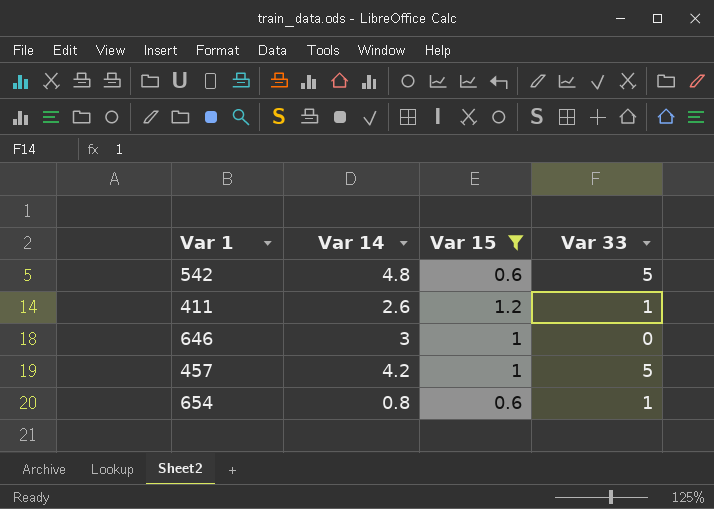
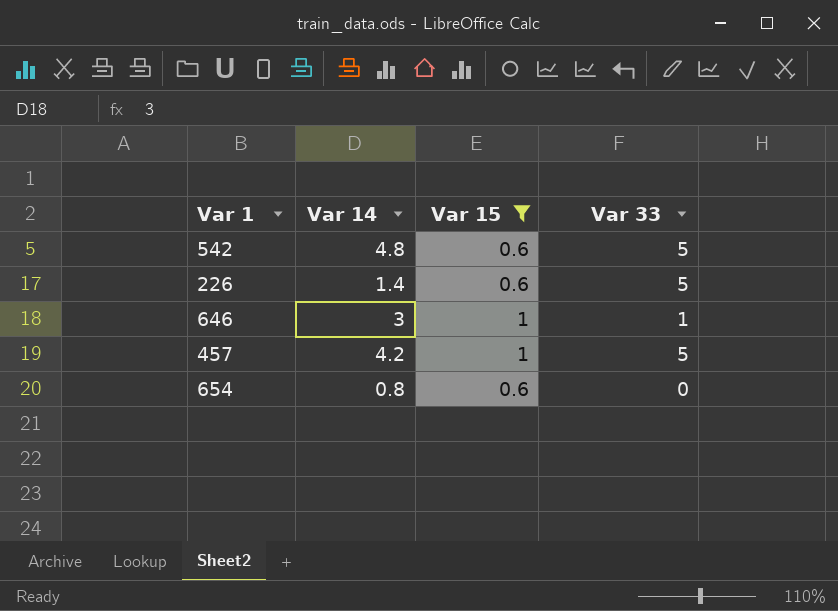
row 411: 2.6 | 1.2 | 1 -> none
row 226: none -> 1.4 | 0.6 | 5
646 | Var 33: 0 -> 1
654 | Var 33: 1 -> 0

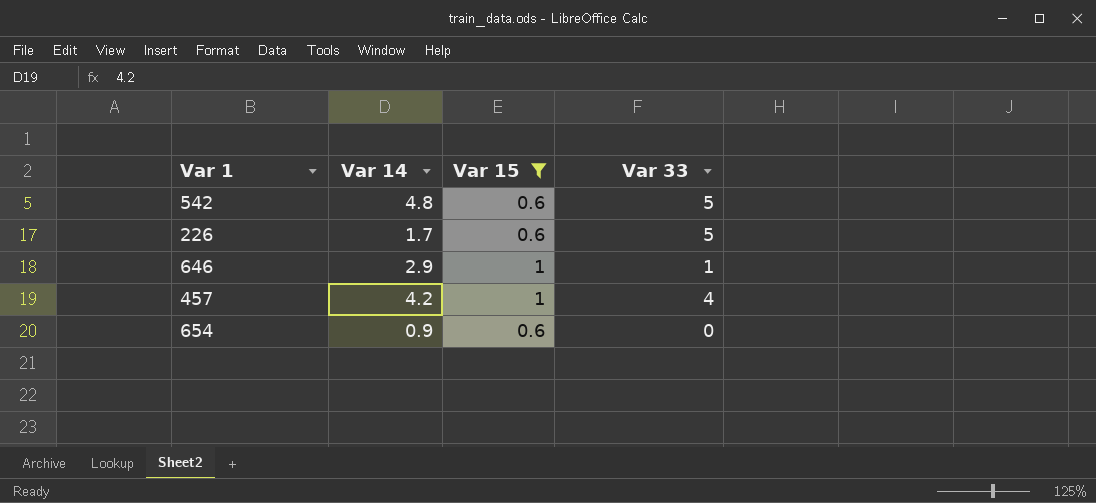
226 | Var 14: 1.4 -> 1.7
646 | Var 14: 3 -> 2.9
457 | Var 33: 5 -> 4
654 | Var 14: 0.8 -> 0.9

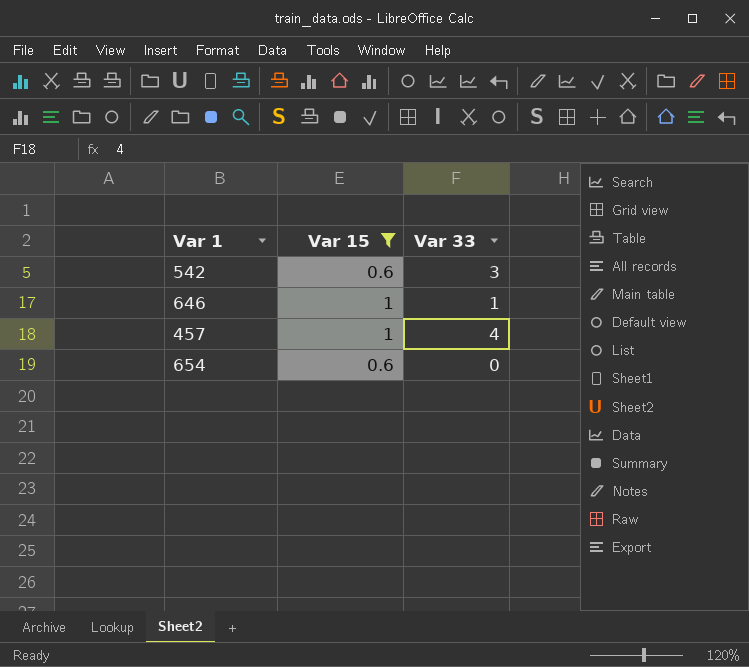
column Var 14 | position: 2 -> none
row 226: 1.7 | 0.6 | 5 -> none
542 | Var 33: 5 -> 3

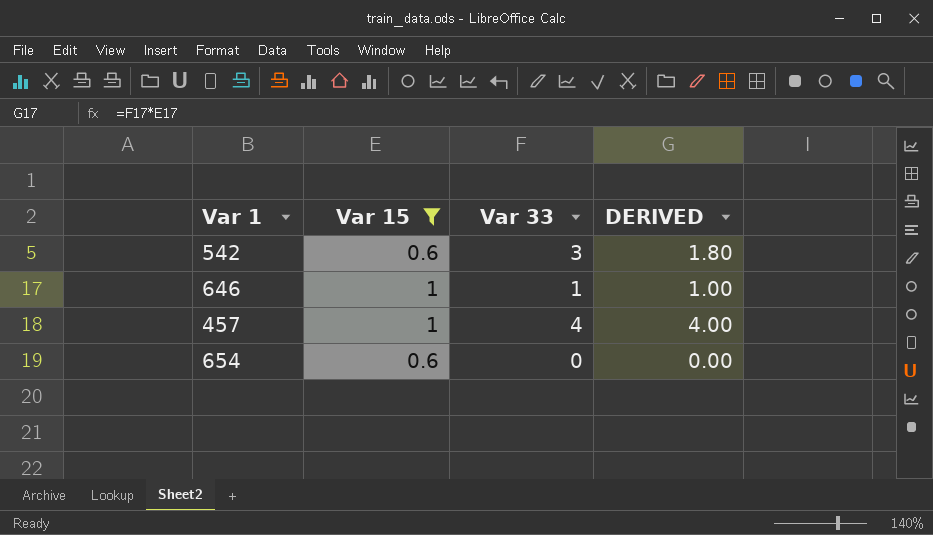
column DERIVED | formula: none -> [Var 15] * [Var 33]

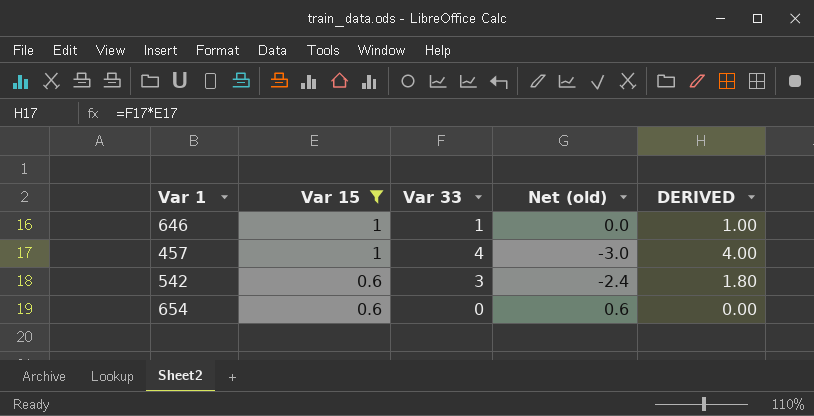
row order: none -> Var 15 descending
column Net (old) | formula: none -> [Var 15] - [Var 33]

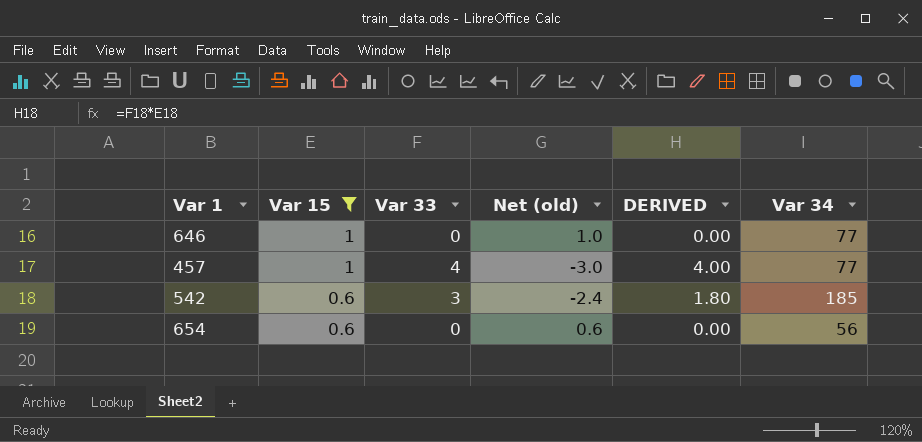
column Var 34 | position: none -> 6
646 | Var 33: 1 -> 0
646 | Net (old): 0.0 -> 1.0
646 | DERIVED: 1.00 -> 0.00

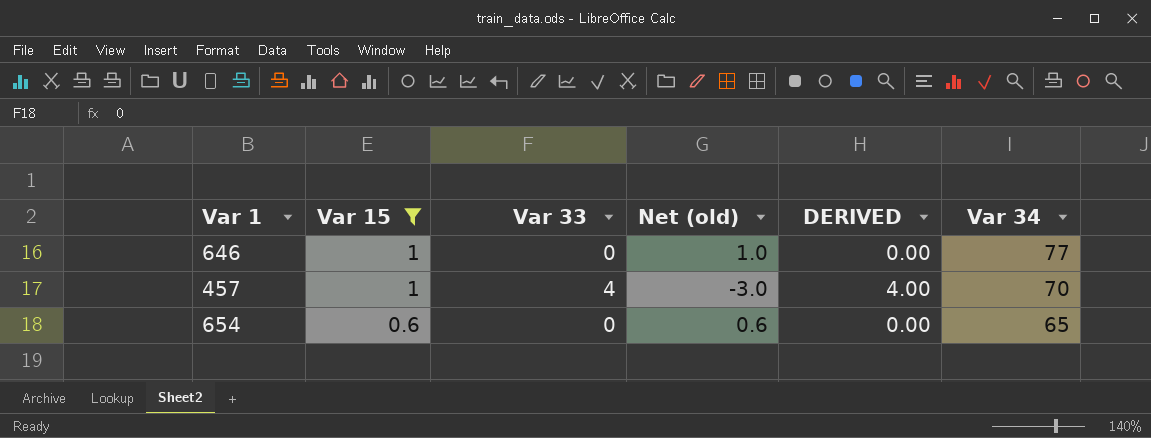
row 542: 0.6 | 3 | -2.4 | 1.80 | 185 -> none
457 | Var 34: 77 -> 70
654 | Var 34: 56 -> 65

